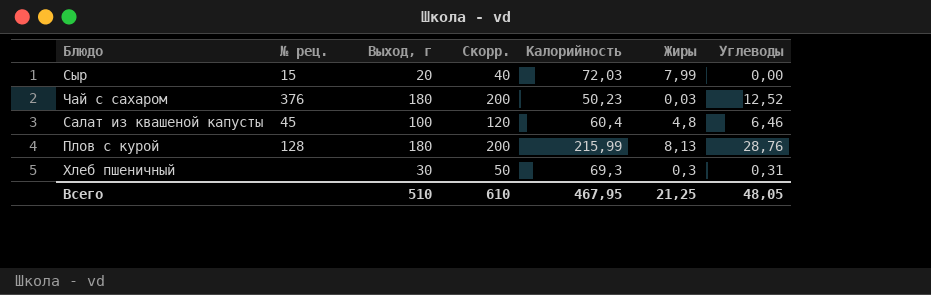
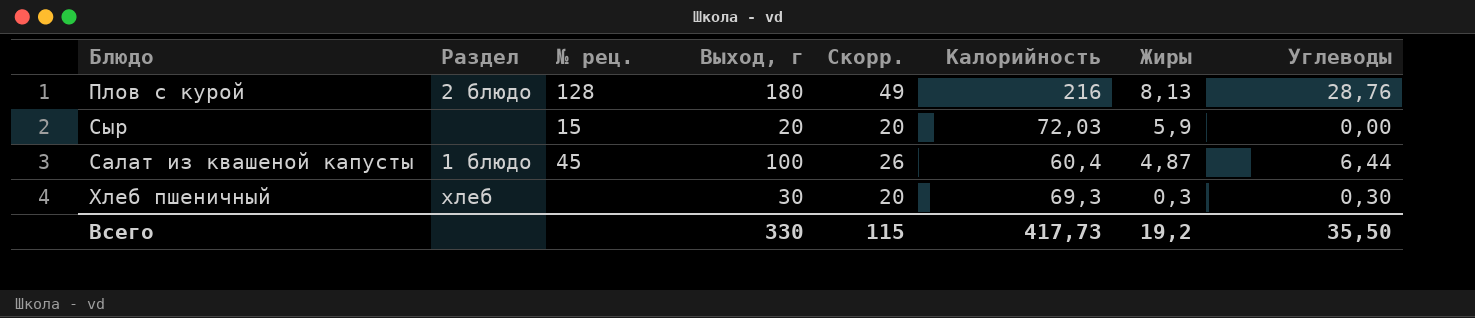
row order: none -> Жиры descending
column Раздел | position: none -> 2
column Скорр. | formula: [Выход, г] + 20 -> [Углеводы] + 20
row Чай с сахаром: 376 | 180 | 200 | 50,23 | 0,03 | 12,52 -> none
Плов с курой | Калорийность: 215,99 -> 216
Сыр | Жиры: 7,99 -> 5,9
Салат из квашеной капусты | Жиры: 4,8 -> 4,87
Салат из квашеной капусты | Углеводы: 6,46 -> 6,44
Хлеб пшеничный | Углеводы: 0,31 -> 0,30
Всего | Выход, г: 510 -> 330
Всего | Скорр.: 610 -> 115
Всего | Калорийность: 467,95 -> 417,73
Всего | Жиры: 21,25 -> 19,2
Всего | Углеводы: 48,05 -> 35,50

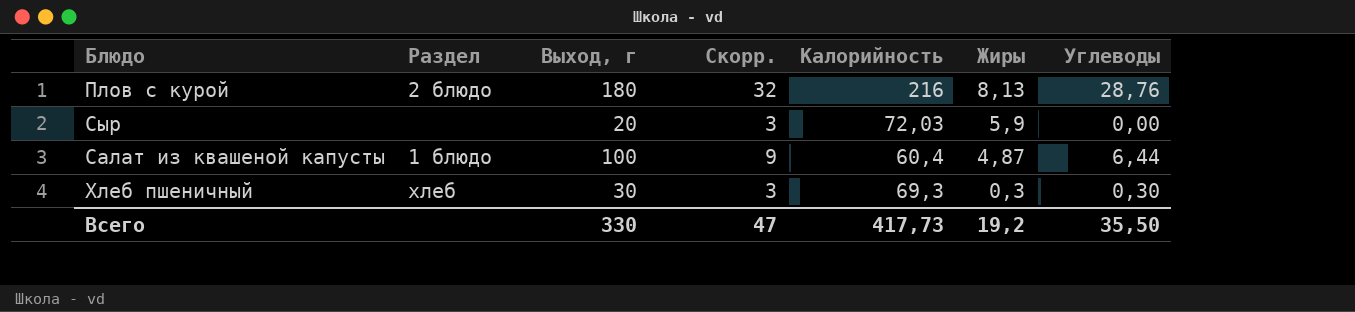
column № рец. | position: 3 -> none
column Скорр. | formula: [Углеводы] + 20 -> [Углеводы] + 3
Всего | Скорр.: 115 -> 47

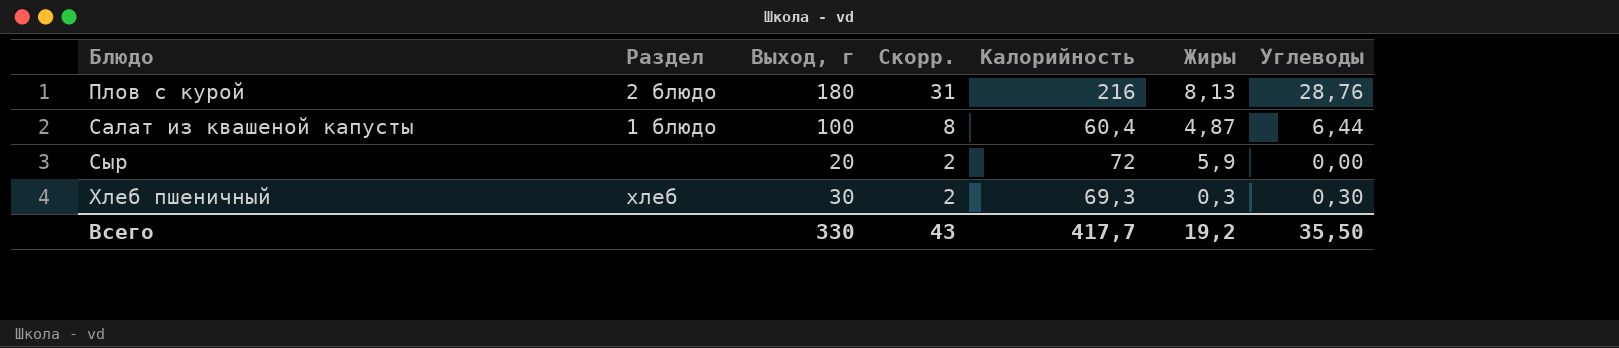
row order: Жиры descending -> Блюдо ascending
column Скорр. | formula: [Углеводы] + 3 -> [Углеводы] + 2
Сыр | Калорийность: 72,03 -> 72
Всего | Скорр.: 47 -> 43
Всего | Калорийность: 417,73 -> 417,7

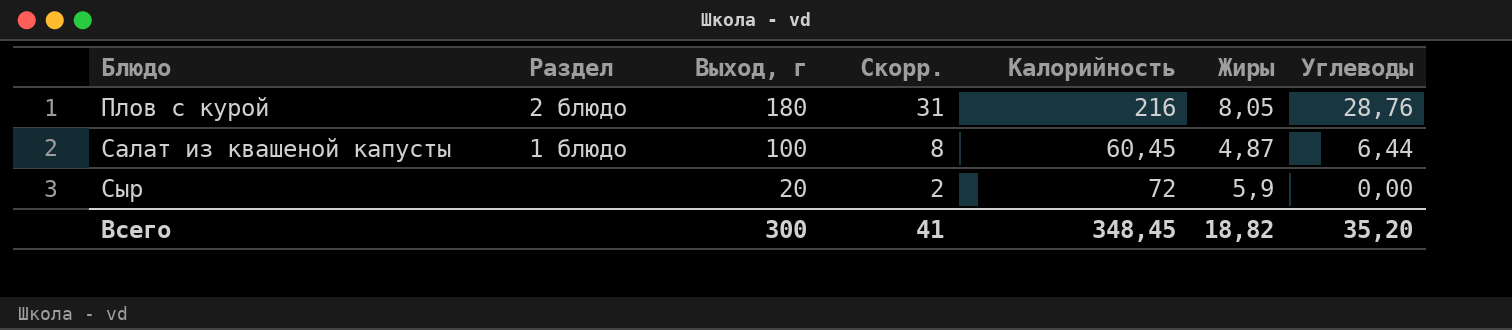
row Хлеб пшеничный: хлеб | 30 | 2 | 69,3 | 0,3 | 0,30 -> none
Плов с курой | Жиры: 8,13 -> 8,05
Салат из квашеной капусты | Калорийность: 60,4 -> 60,45
Всего | Выход, г: 330 -> 300
Всего | Скорр.: 43 -> 41
Всего | Калорийность: 417,7 -> 348,45
Всего | Жиры: 19,2 -> 18,82
Всего | Углеводы: 35,50 -> 35,20

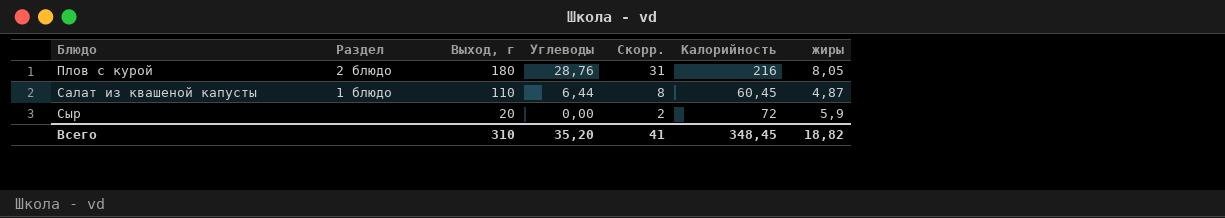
column Углеводы | position: 7 -> 4
column name: Жиры -> жиры
Салат из квашеной капусты | Выход, г: 100 -> 110
Всего | Выход, г: 300 -> 310

